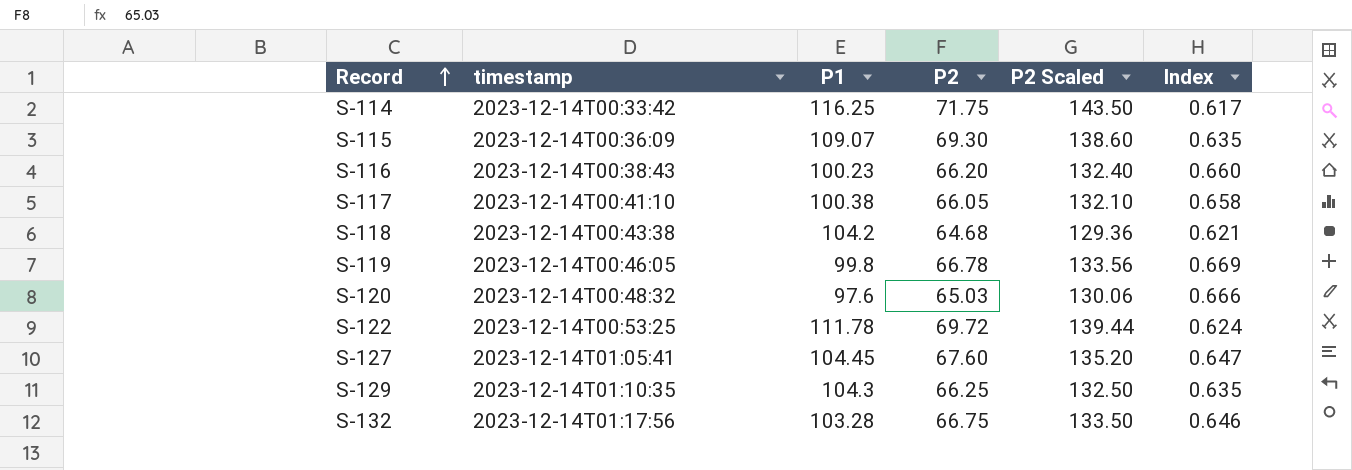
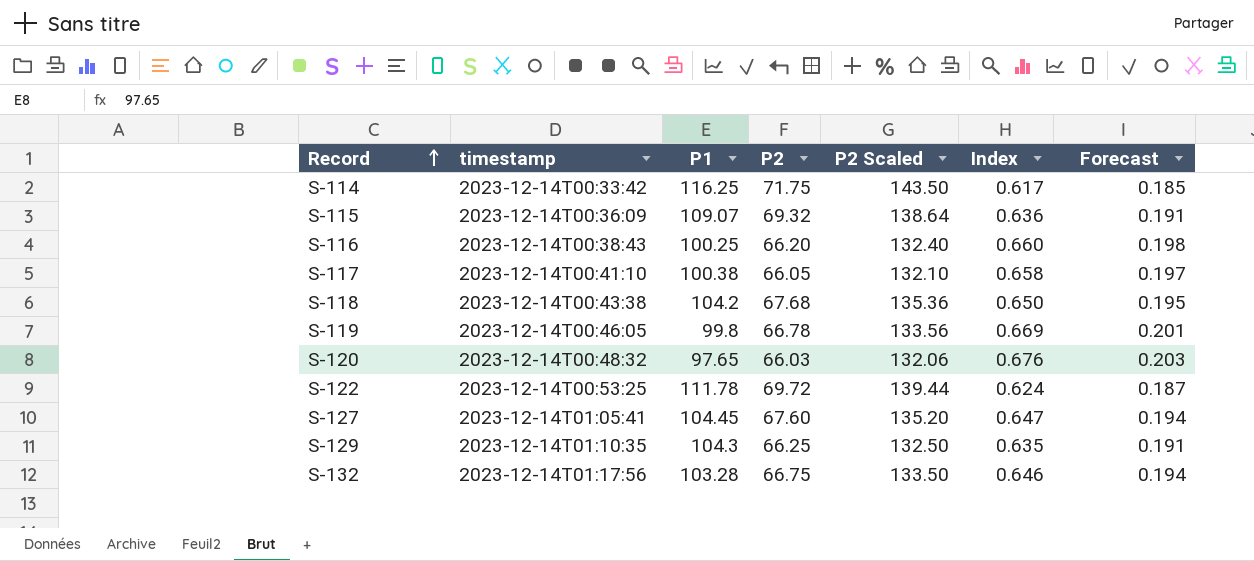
column Forecast | formula: none -> [Index] * 0.3
S-115 | P2: 69.30 -> 69.32
S-115 | P2 Scaled: 138.60 -> 138.64
S-115 | Index: 0.635 -> 0.636
S-116 | P1: 100.23 -> 100.25
S-118 | P2: 64.68 -> 67.68
S-118 | P2 Scaled: 129.36 -> 135.36
S-118 | Index: 0.621 -> 0.650
S-120 | P1: 97.6 -> 97.65
S-120 | P2: 65.03 -> 66.03
S-120 | P2 Scaled: 130.06 -> 132.06
S-120 | Index: 0.666 -> 0.676

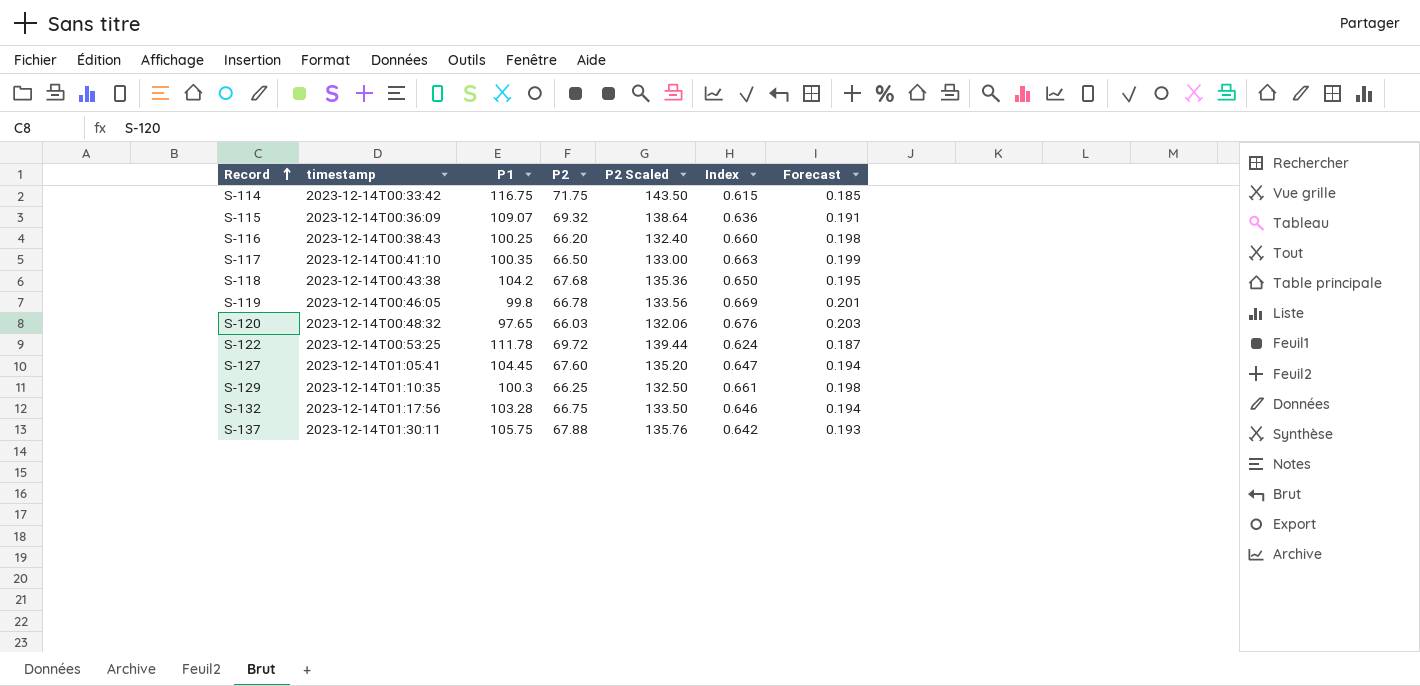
S-114 | P1: 116.25 -> 116.75
S-114 | Index: 0.617 -> 0.615
S-117 | P1: 100.38 -> 100.35
S-117 | P2: 66.05 -> 66.50
S-117 | P2 Scaled: 132.10 -> 133.00
S-117 | Index: 0.658 -> 0.663
S-117 | Forecast: 0.197 -> 0.199
S-129 | P1: 104.3 -> 100.3
S-129 | Index: 0.635 -> 0.661
S-129 | Forecast: 0.191 -> 0.198
row S-137: none -> 2023-12-14T01:30:11 | 105.75 | 67.88 | 135.76 | 0.642 | 0.193

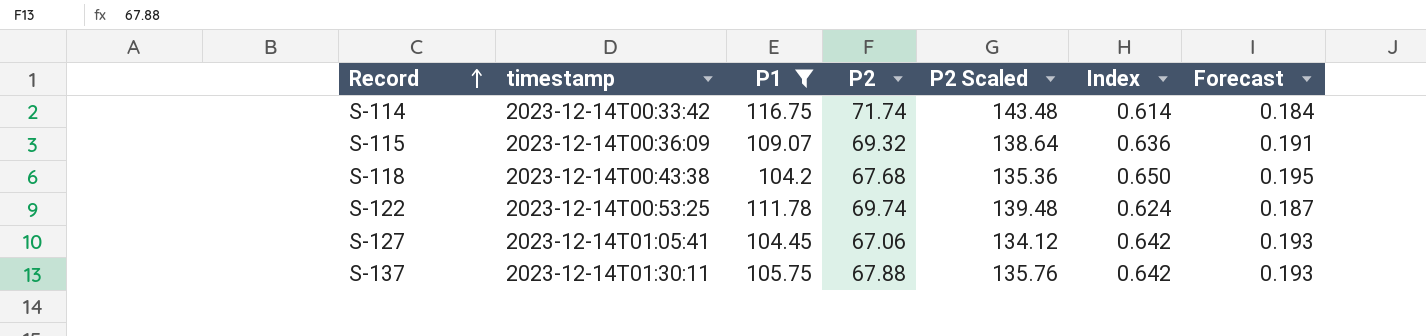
filter: none -> P1 >= 104.2
S-114 | P2: 71.75 -> 71.74
S-114 | P2 Scaled: 143.50 -> 143.48
S-114 | Index: 0.615 -> 0.614
S-114 | Forecast: 0.185 -> 0.184
S-122 | P2: 69.72 -> 69.74
S-122 | P2 Scaled: 139.44 -> 139.48
S-127 | P2: 67.60 -> 67.06
S-127 | P2 Scaled: 135.20 -> 134.12
S-127 | Index: 0.647 -> 0.642
S-127 | Forecast: 0.194 -> 0.193

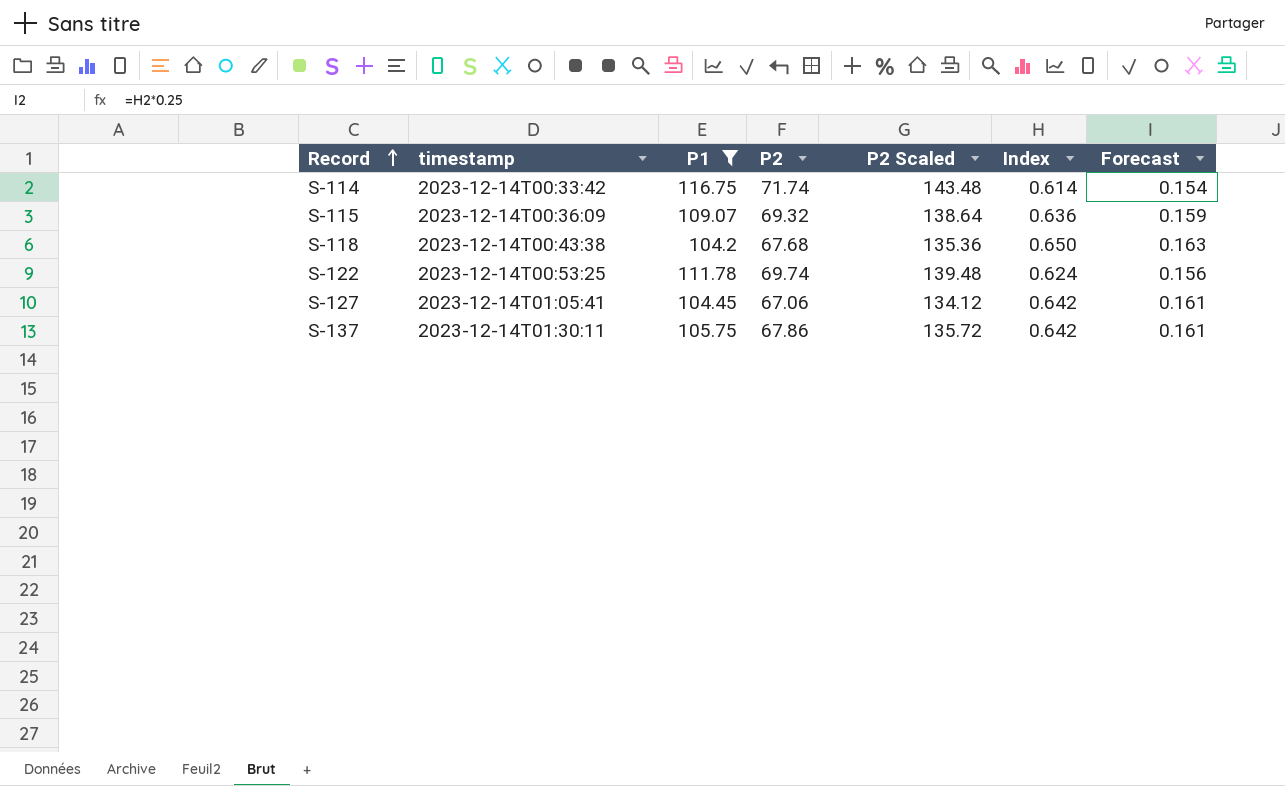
column Forecast | formula: [Index] * 0.3 -> [Index] * 0.25
S-137 | P2: 67.88 -> 67.86
S-137 | P2 Scaled: 135.76 -> 135.72

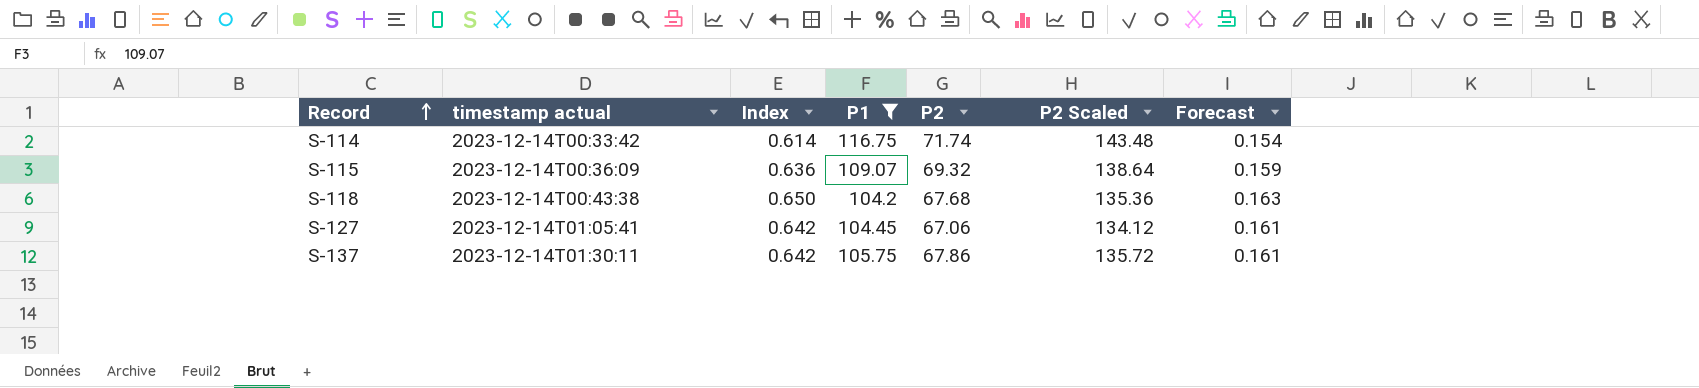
column name: timestamp -> timestamp actual
column Index | position: 6 -> 3
row S-122: 2023-12-14T00:53:25 | 111.78 | 69.74 | 139.48 | 0.624 | 0.156 -> none

